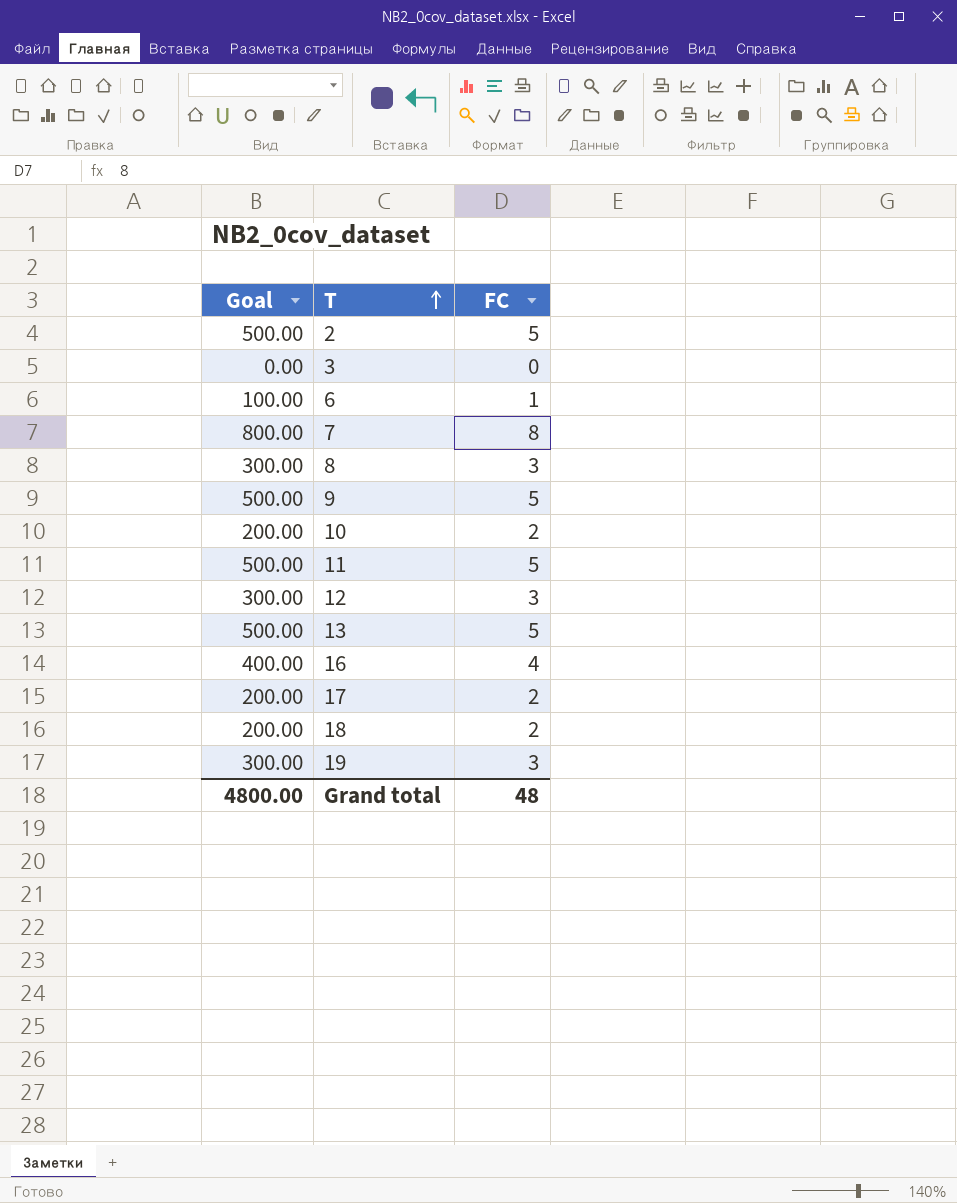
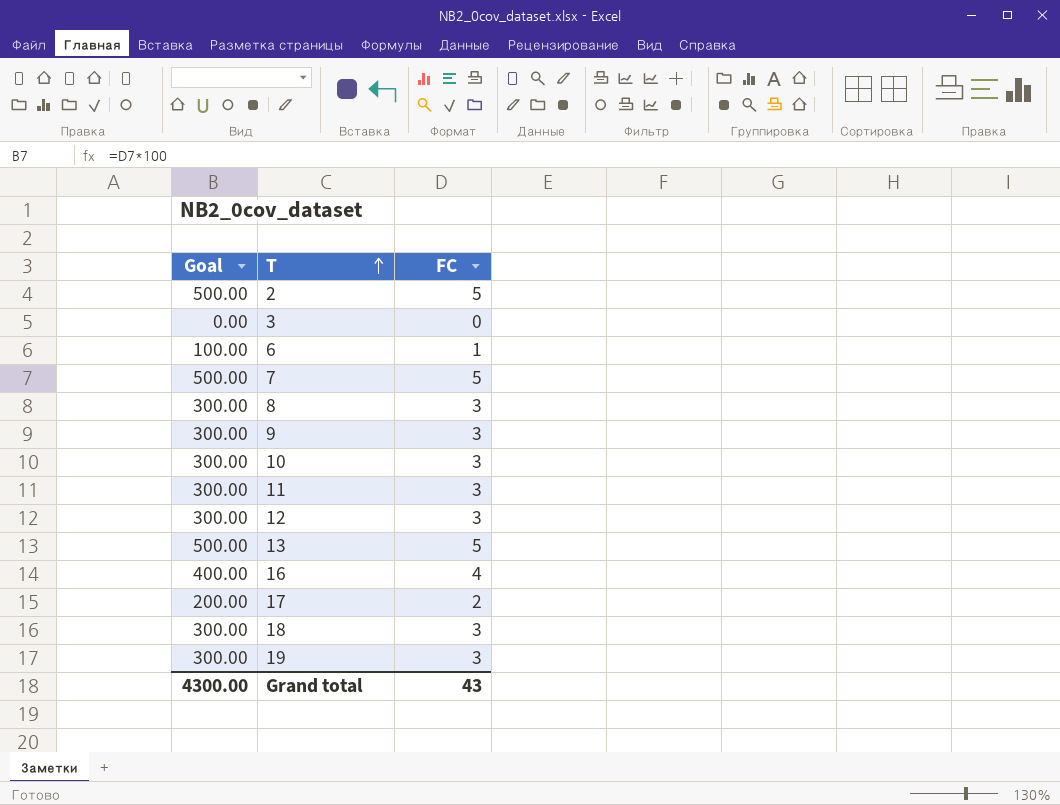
7 | Goal: 800.00 -> 500.00
7 | FC: 8 -> 5
9 | Goal: 500.00 -> 300.00
9 | FC: 5 -> 3
10 | Goal: 200.00 -> 300.00
10 | FC: 2 -> 3
11 | Goal: 500.00 -> 300.00
11 | FC: 5 -> 3
18 | Goal: 200.00 -> 300.00
18 | FC: 2 -> 3
Grand total | Goal: 4800.00 -> 4300.00
Grand total | FC: 48 -> 43

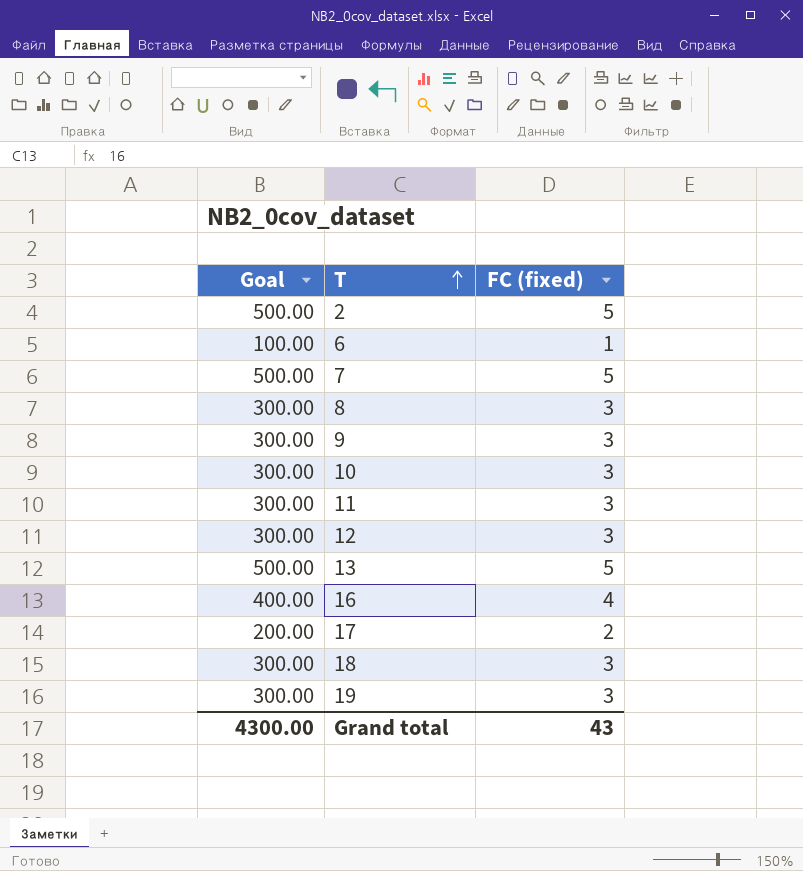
column name: FC -> FC (fixed)
row 3: 0.00 | 0 -> none

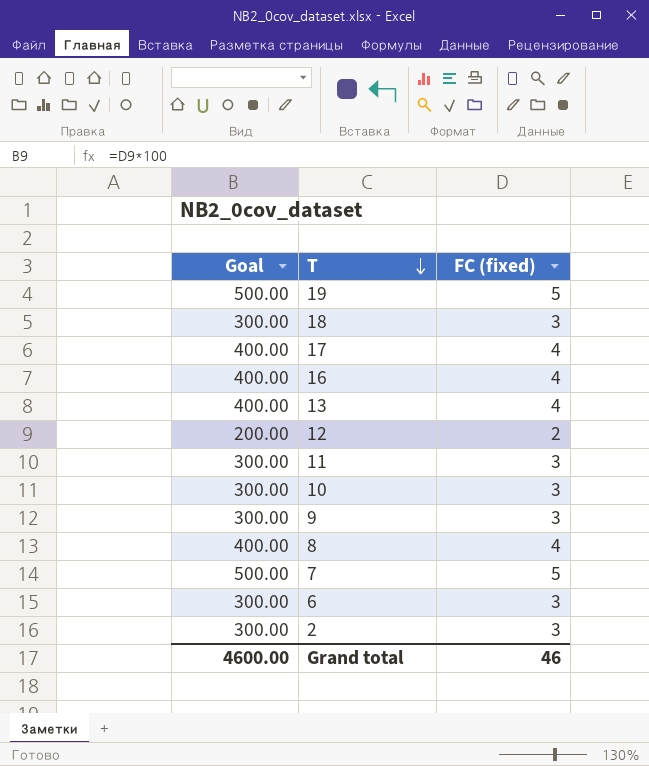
row order: T ascending -> T descending
19 | Goal: 300.00 -> 500.00
19 | FC (fixed): 3 -> 5
17 | Goal: 200.00 -> 400.00
17 | FC (fixed): 2 -> 4
13 | Goal: 500.00 -> 400.00
13 | FC (fixed): 5 -> 4
12 | Goal: 300.00 -> 200.00
12 | FC (fixed): 3 -> 2
8 | Goal: 300.00 -> 400.00
8 | FC (fixed): 3 -> 4
6 | Goal: 100.00 -> 300.00
6 | FC (fixed): 1 -> 3
2 | Goal: 500.00 -> 300.00
2 | FC (fixed): 5 -> 3
Grand total | Goal: 4300.00 -> 4600.00
Grand total | FC (fixed): 43 -> 46

